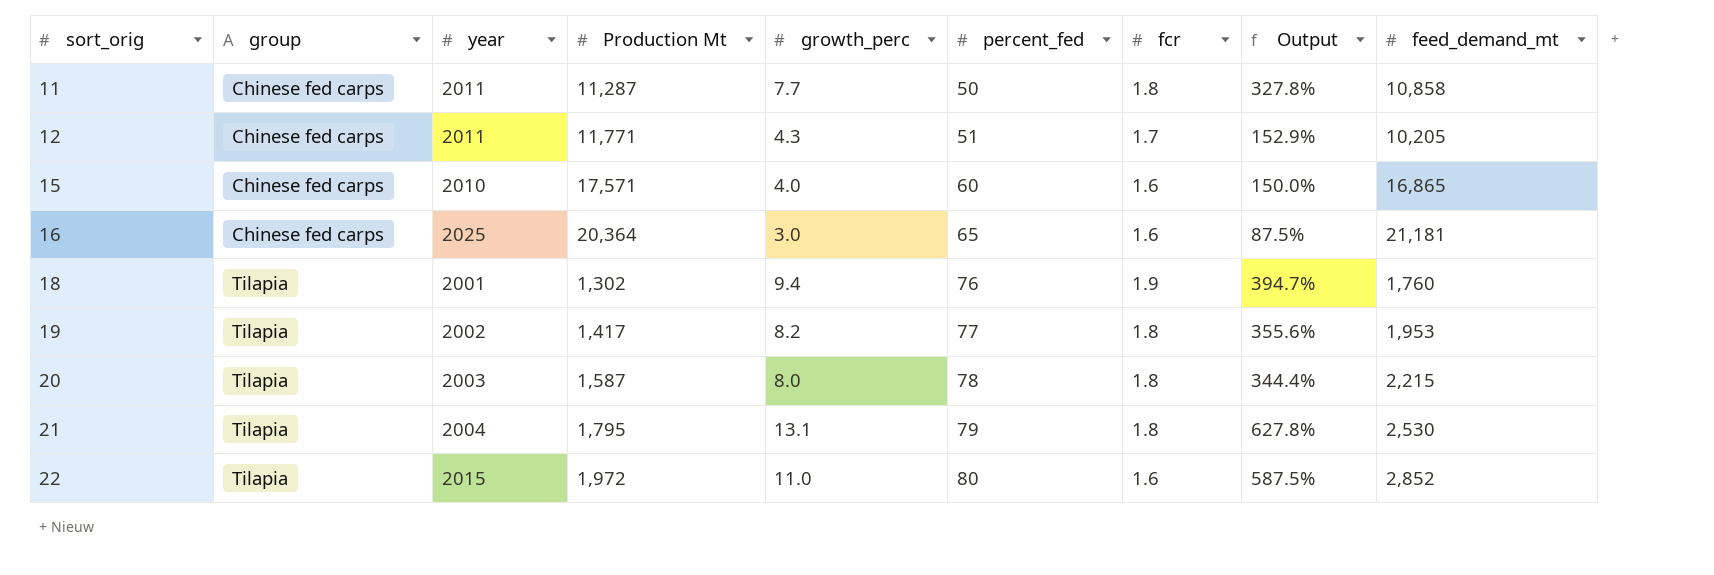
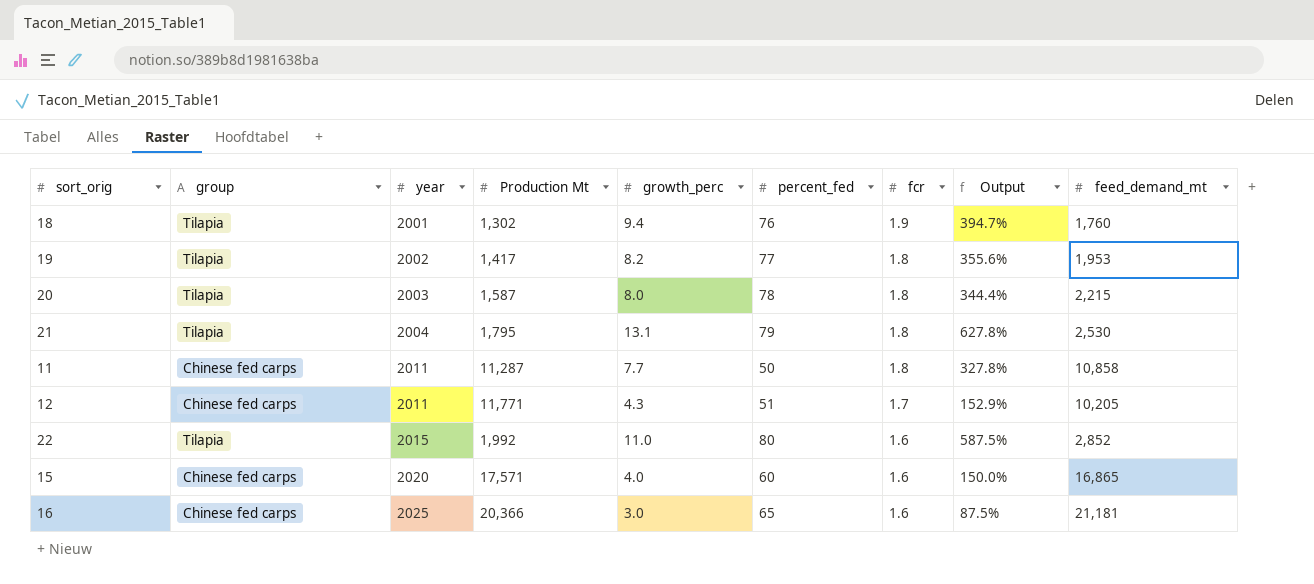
row order: sort_orig ascending -> year ascending
22 | Production Mt: 1,972 -> 1,992
15 | year: 2010 -> 2020
16 | Production Mt: 20,364 -> 20,366

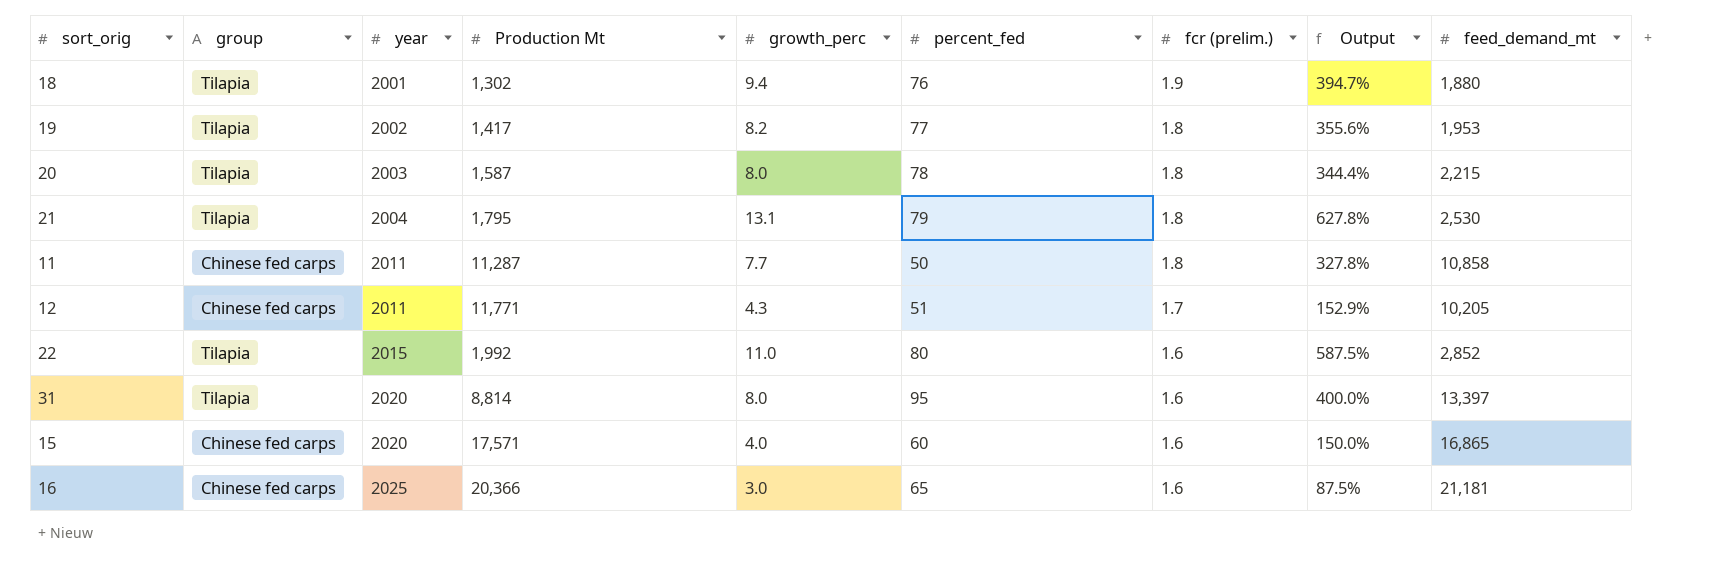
column name: fcr -> fcr (prelim.)
18 | feed_demand_mt: 1,760 -> 1,880
row 31: none -> Tilapia | 2020 | 8,814 | 8.0 | 95 | 1.6 | 400.0% | 13,397

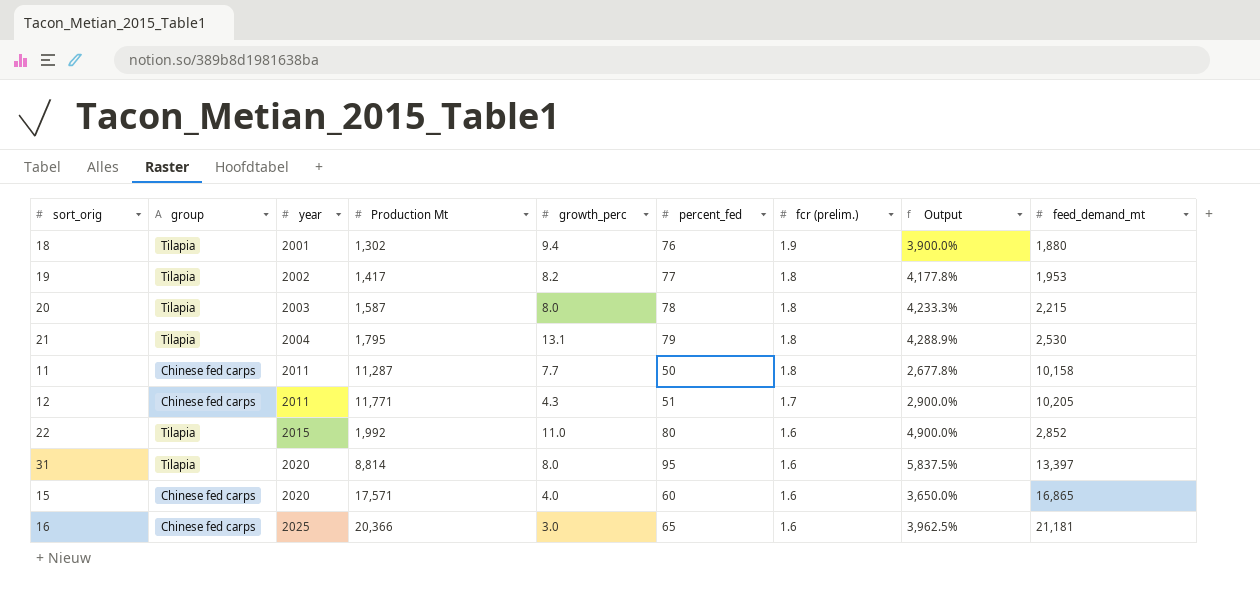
column Output | formula: ([growth_perc] - [fcr (prelim.)]) / [fcr (prelim.)] -> ([percent_fed] - [fcr (prelim.)]) / [fcr (prelim.)]
11 | feed_demand_mt: 10,858 -> 10,158

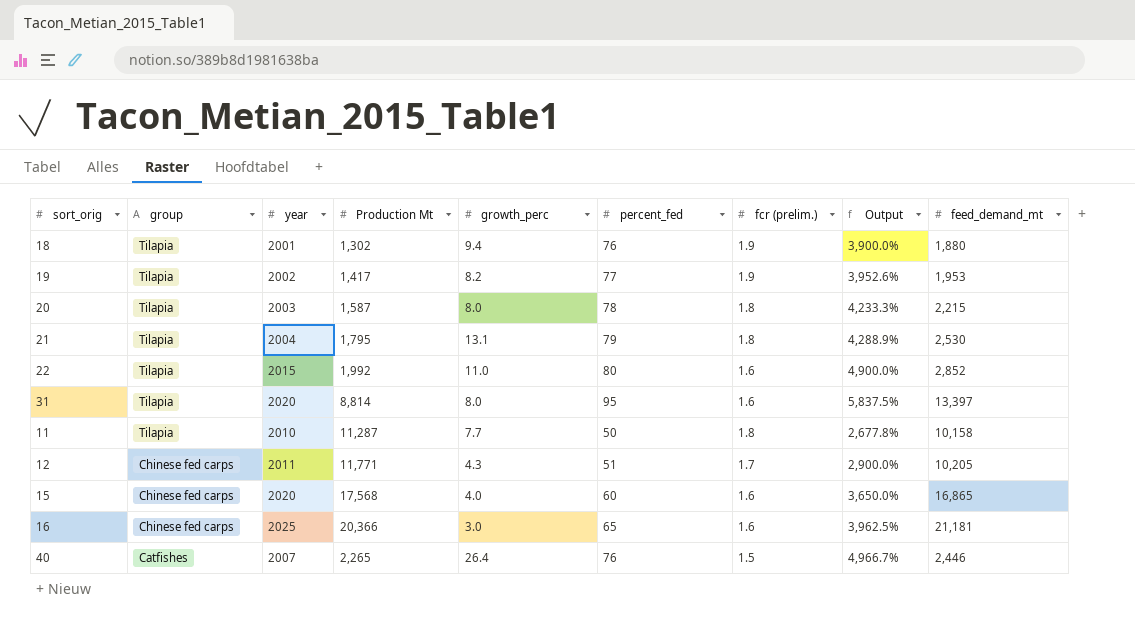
row order: year ascending -> group descending
19 | fcr (prelim.): 1.8 -> 1.9
19 | Output: 4,177.8% -> 3,952.6%
11 | group: Chinese fed carps -> Tilapia
11 | year: 2011 -> 2010
15 | Production Mt: 17,571 -> 17,568
row 40: none -> Catfishes | 2007 | 2,265 | 26.4 | 76 | 1.5 | 4,966.7% | 2,446

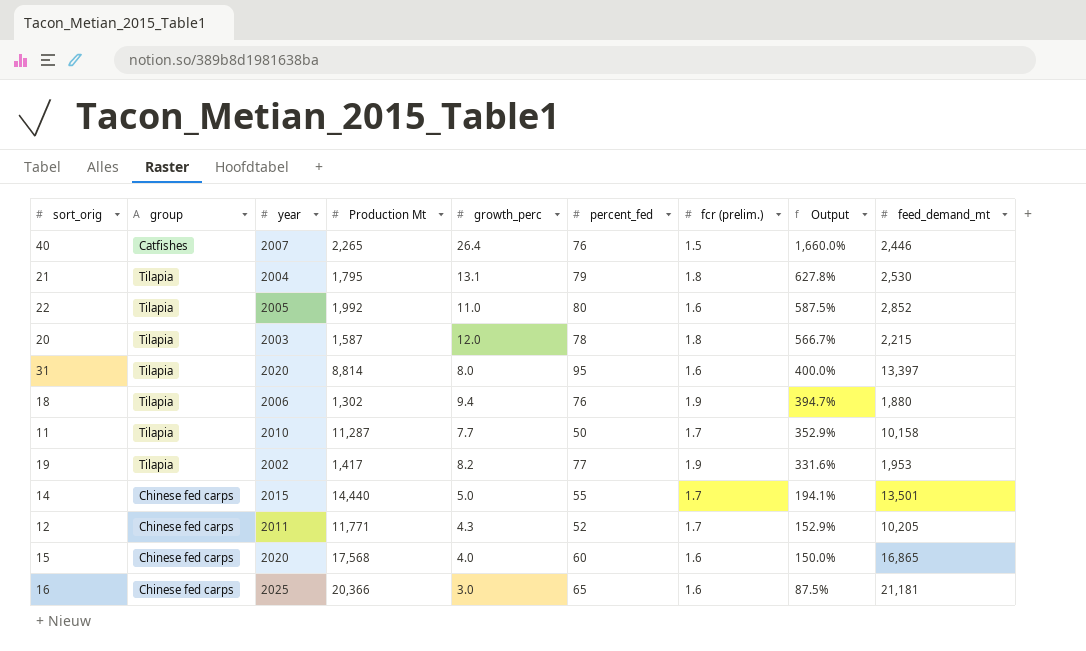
row order: group descending -> Output descending
column Output | formula: ([percent_fed] - [fcr (prelim.)]) / [fcr (prelim.)] -> ([growth_perc] - [fcr (prelim.)]) / [fcr (prelim.)]
22 | year: 2015 -> 2005
20 | growth_perc: 8.0 -> 12.0
18 | year: 2001 -> 2006
11 | fcr (prelim.): 1.8 -> 1.7
row 14: none -> Chinese fed carps | 2015 | 14,440 | 5.0 | 55 | 1.7 | 194.1% | 13,501
12 | percent_fed: 51 -> 52

